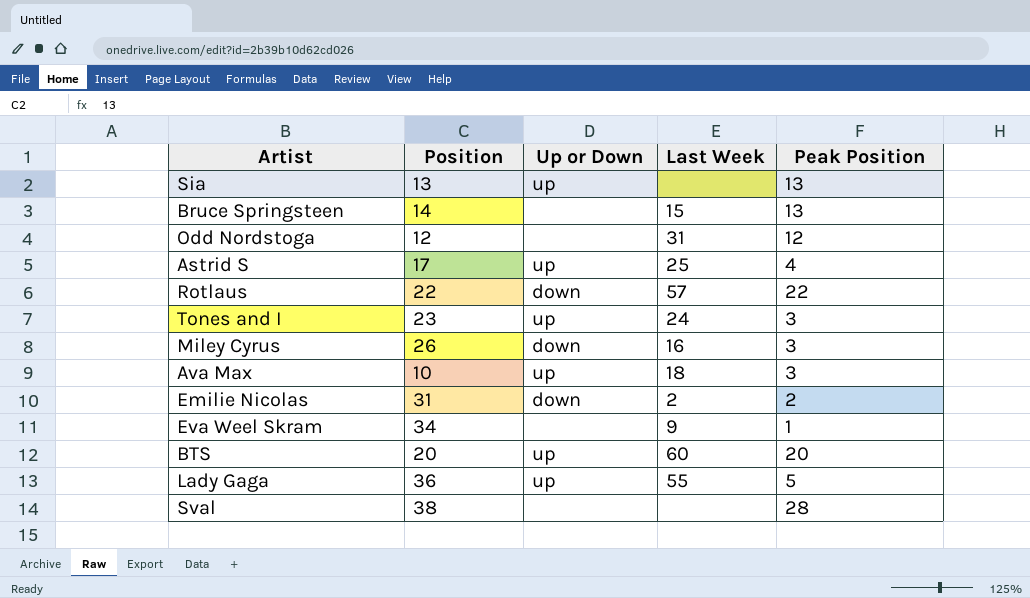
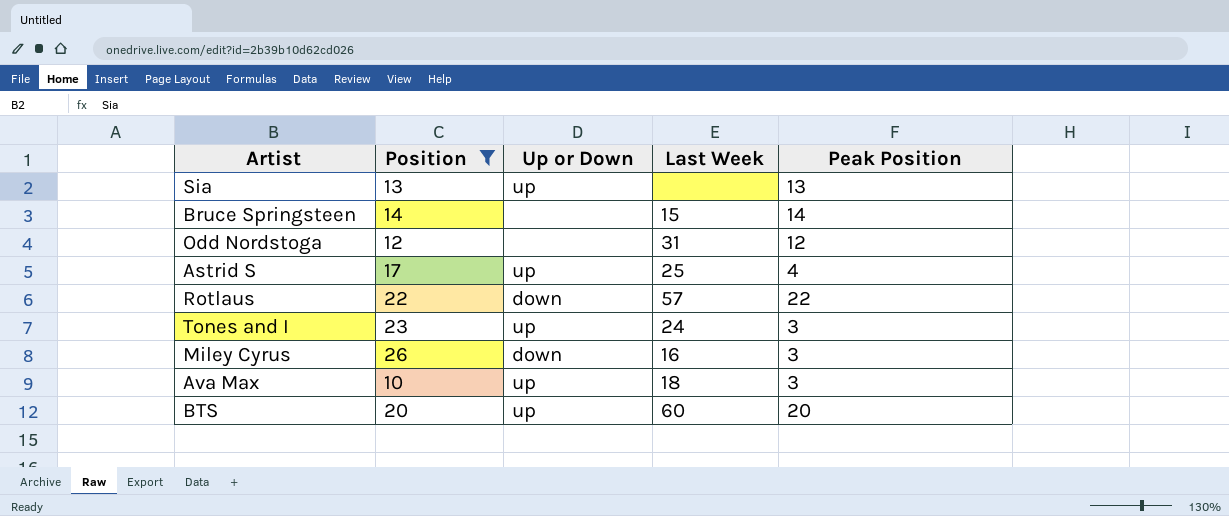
filter: none -> Position <= 26
Bruce Springsteen | Peak Position: 13 -> 14

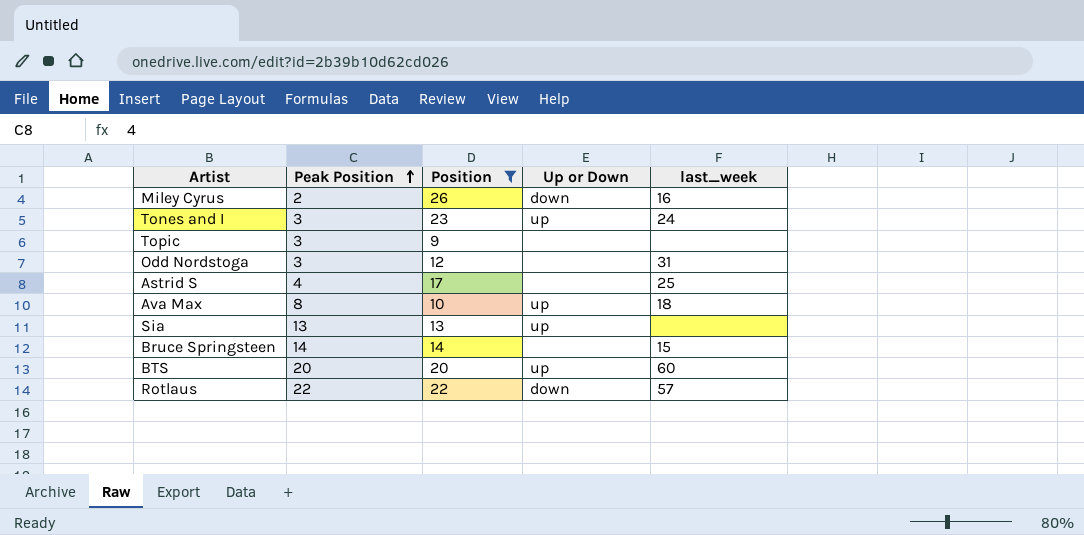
row order: none -> Peak Position ascending
column Peak Position | position: 5 -> 2
column name: Last Week -> last_week
Miley Cyrus | Peak Position: 3 -> 2
row Topic: none -> 3 | 9 | none | none
Odd Nordstoga | Peak Position: 12 -> 3
Astrid S | Up or Down: up -> none
Ava Max | Peak Position: 3 -> 8

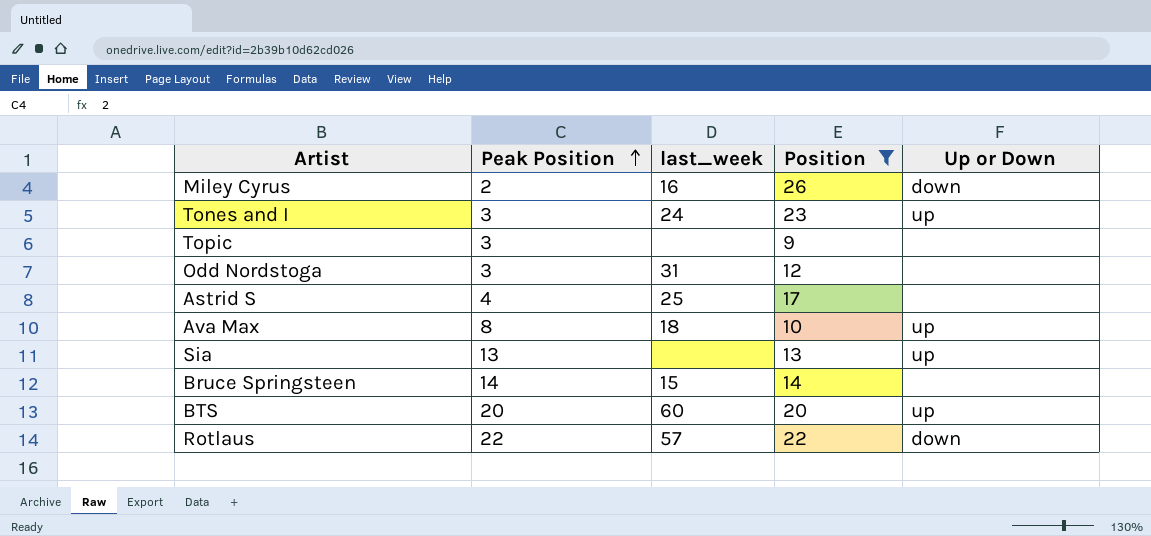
column last_week | position: 5 -> 3

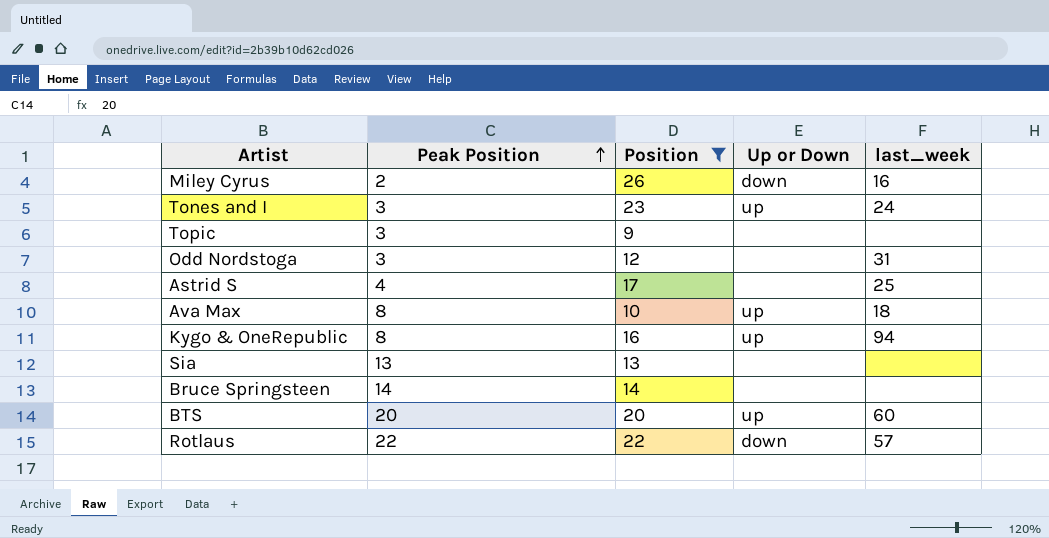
column last_week | position: 3 -> 5
row Kygo & OneRepublic: none -> 8 | 16 | up | 94
Sia | Up or Down: up -> none
Bruce Springsteen | last_week: 15 -> none

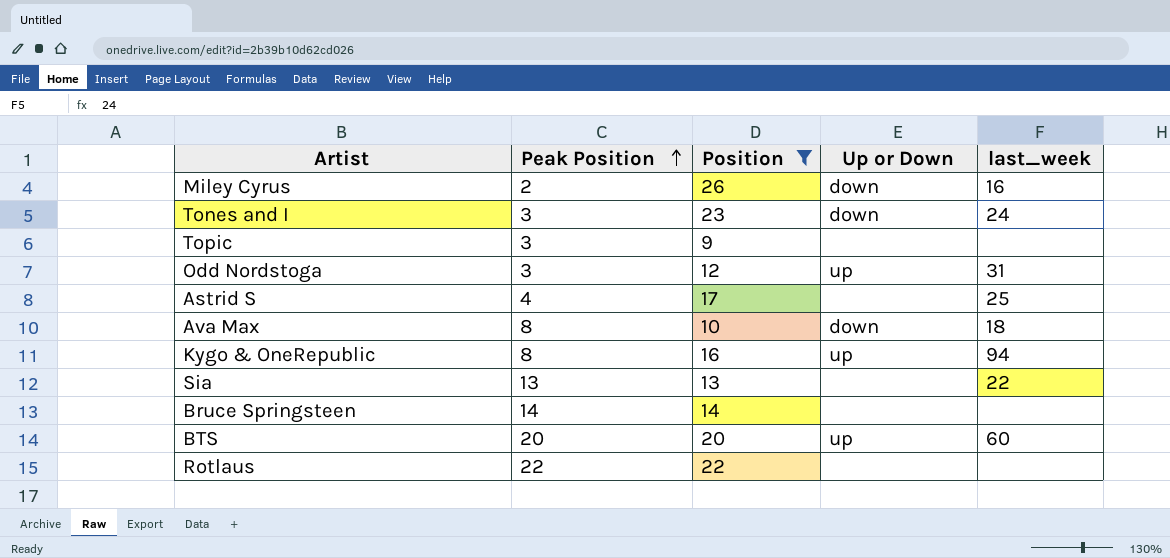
Tones and I | Up or Down: up -> down
Odd Nordstoga | Up or Down: none -> up
Ava Max | Up or Down: up -> down
Sia | last_week: none -> 22
Rotlaus | Up or Down: down -> none
Rotlaus | last_week: 57 -> none

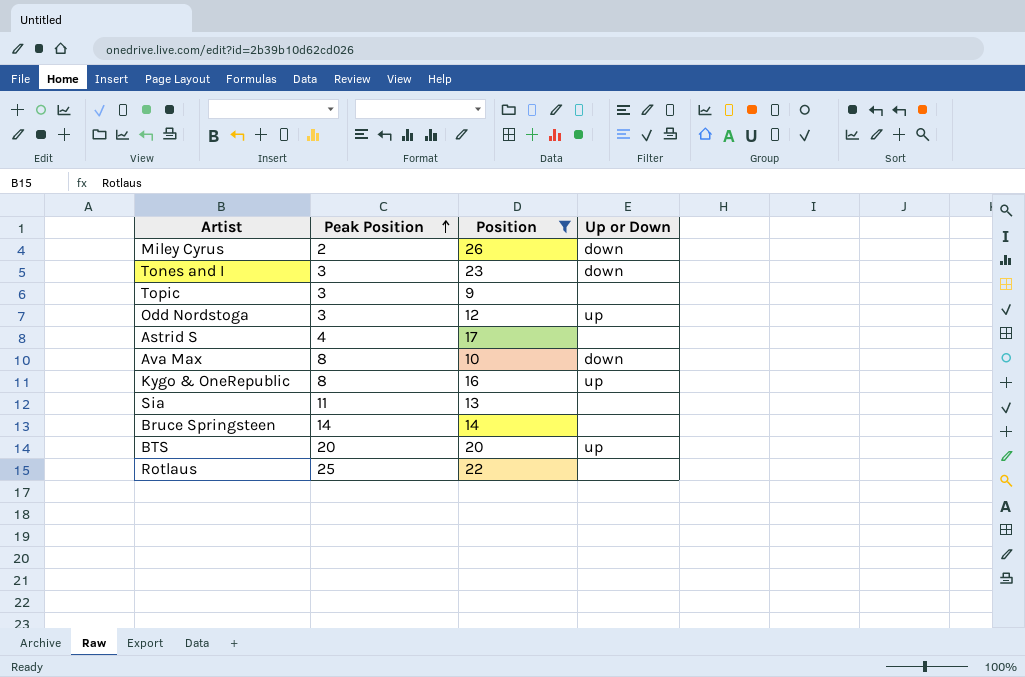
column last_week | position: 5 -> none
Sia | Peak Position: 13 -> 11
Rotlaus | Peak Position: 22 -> 25

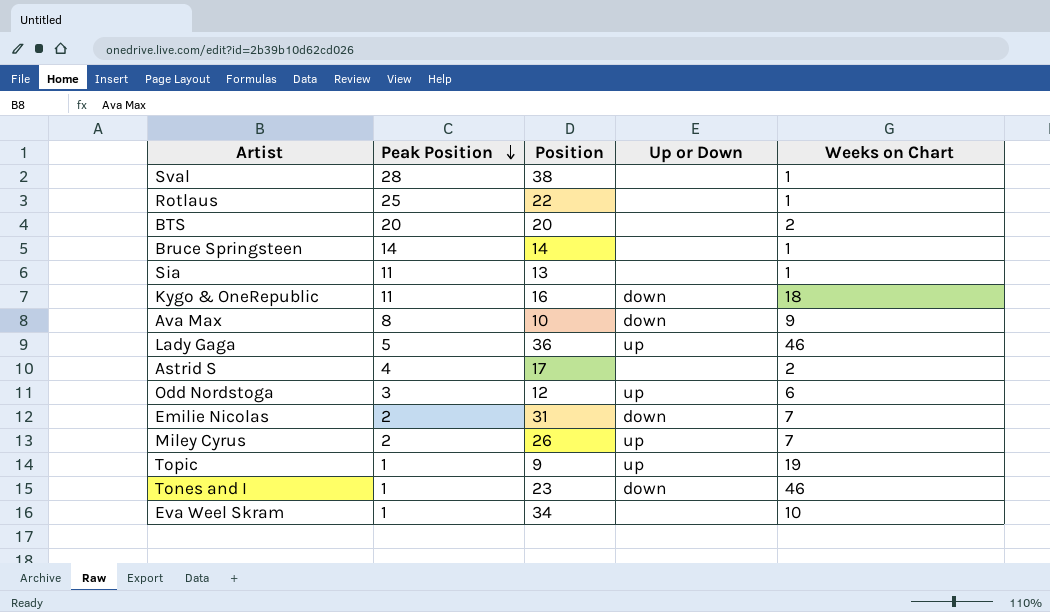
filter: Position <= 26 -> none
row order: Peak Position ascending -> Peak Position descending
column Weeks on Chart | position: none -> 5
BTS | Up or Down: up -> none
Kygo & OneRepublic | Peak Position: 8 -> 11
Kygo & OneRepublic | Up or Down: up -> down
Miley Cyrus | Up or Down: down -> up
Topic | Peak Position: 3 -> 1
Topic | Up or Down: none -> up
Tones and I | Peak Position: 3 -> 1

